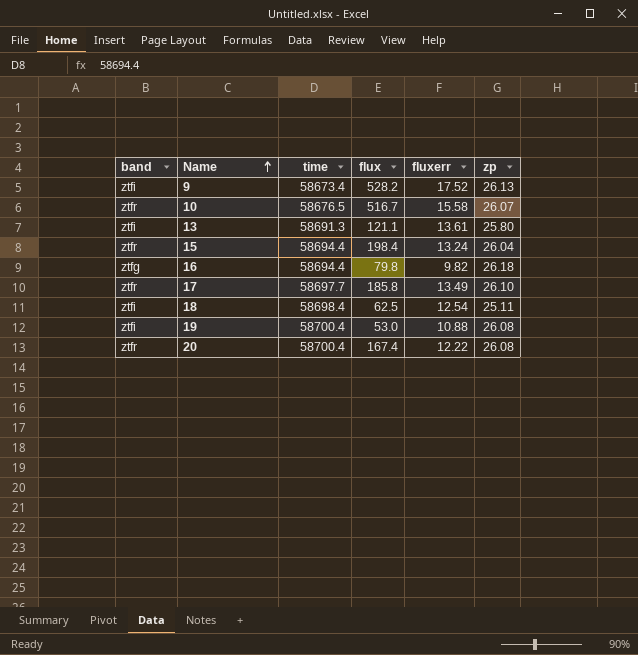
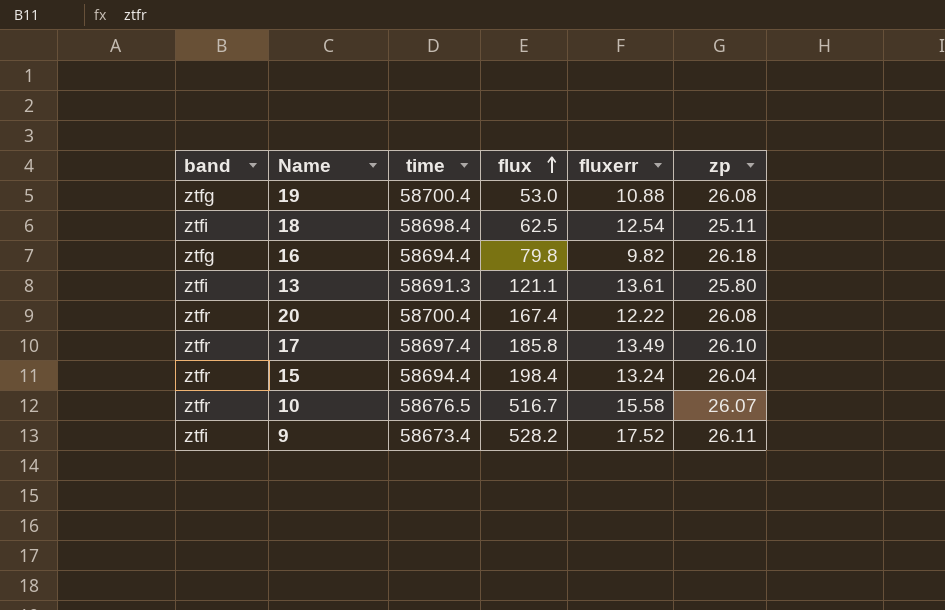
row order: Name ascending -> flux ascending
19 | band: ztfi -> ztfg
17 | time: 58697.7 -> 58697.4
9 | zp: 26.13 -> 26.11

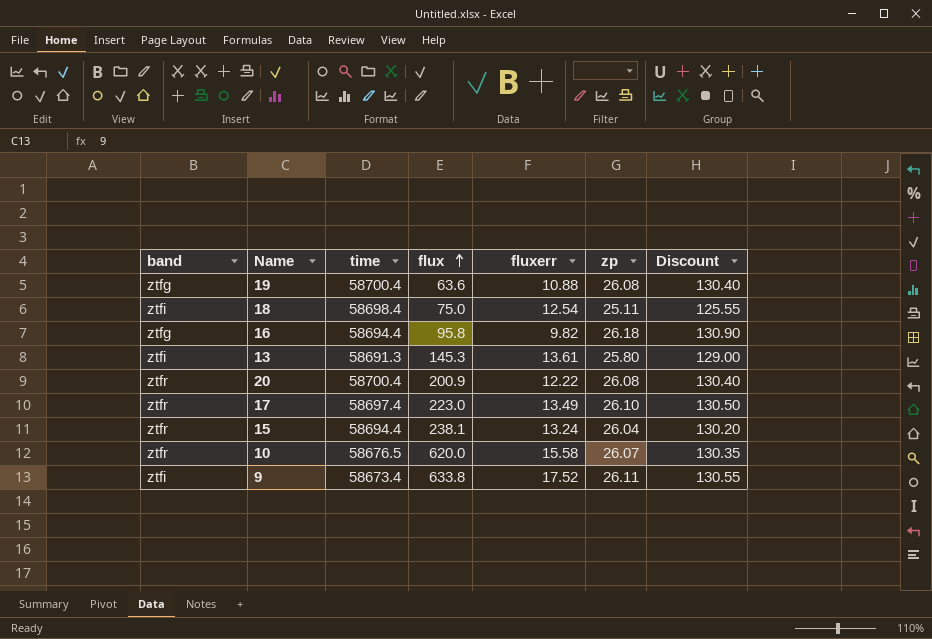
column Discount | formula: none -> [zp] * 5
19 | flux: 53.0 -> 63.6
18 | flux: 62.5 -> 75.0
16 | flux: 79.8 -> 95.8
13 | flux: 121.1 -> 145.3
20 | flux: 167.4 -> 200.9
17 | flux: 185.8 -> 223.0
15 | flux: 198.4 -> 238.1
10 | flux: 516.7 -> 620.0
9 | flux: 528.2 -> 633.8

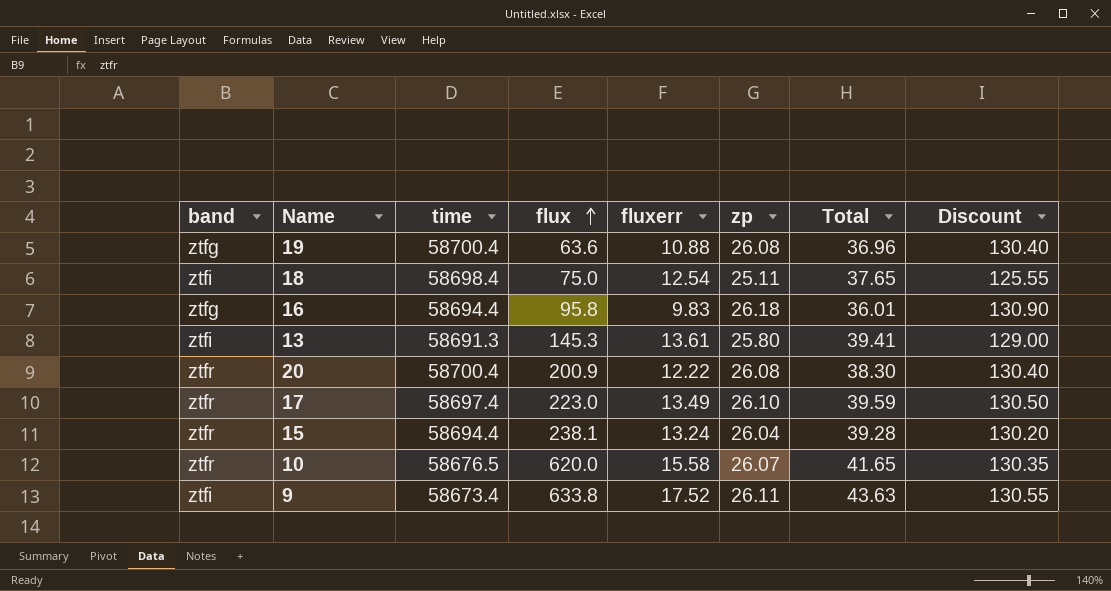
column Total | formula: none -> [fluxerr] + [zp]
16 | fluxerr: 9.82 -> 9.83

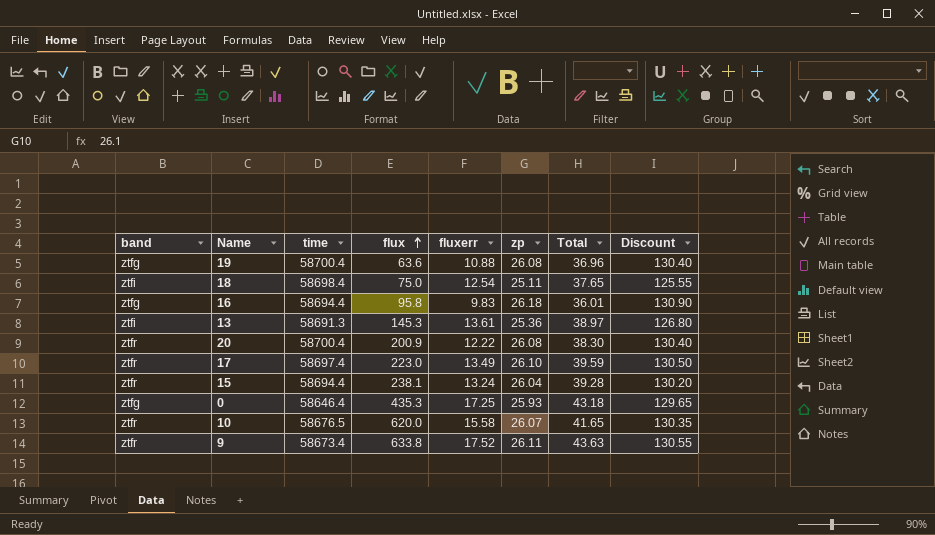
13 | zp: 25.80 -> 25.36
13 | Total: 39.41 -> 38.97
13 | Discount: 129.00 -> 126.80
row 0: none -> ztfg | 58646.4 | 435.3 | 17.25 | 25.93 | 43.18 | 129.65
9 | band: ztfi -> ztfr

